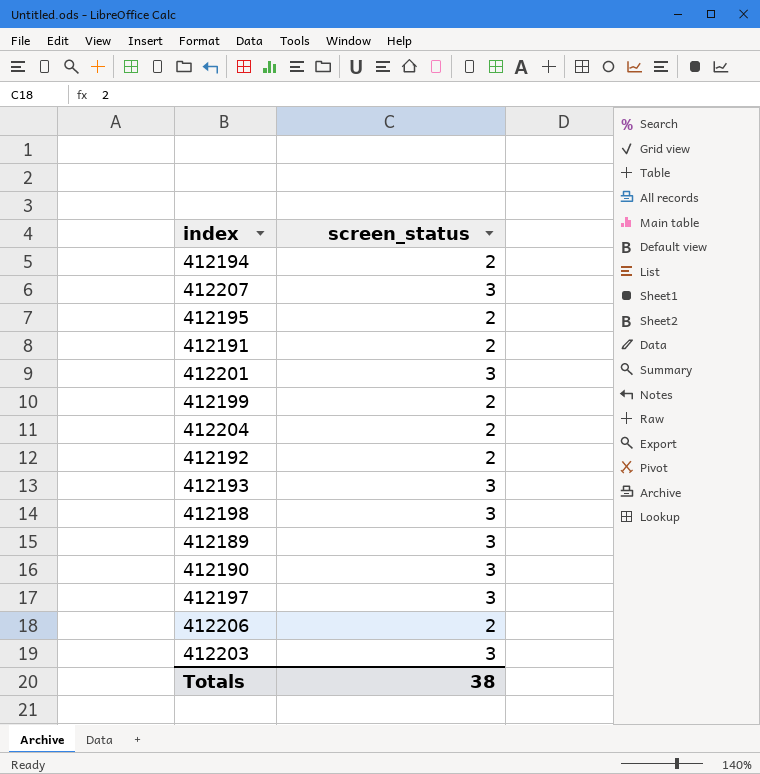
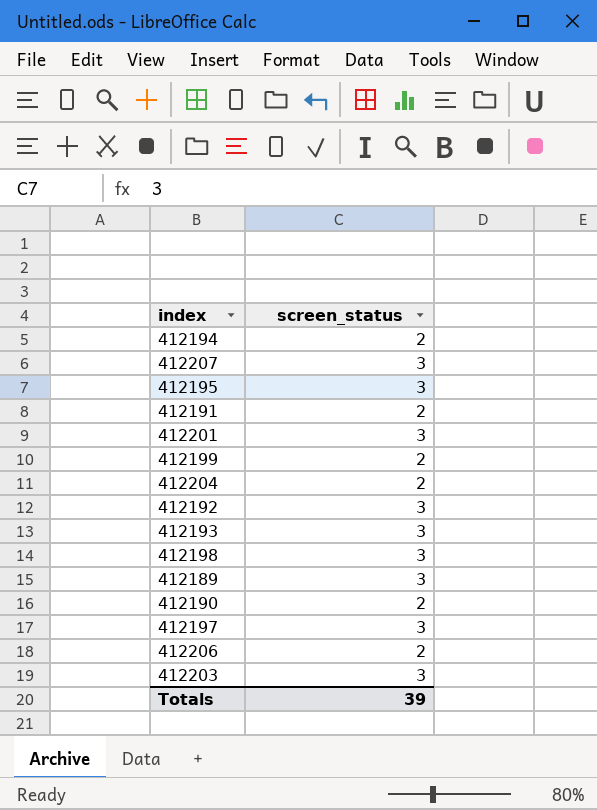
412195 | screen_status: 2 -> 3
412192 | screen_status: 2 -> 3
412190 | screen_status: 3 -> 2
Totals | screen_status: 38 -> 39

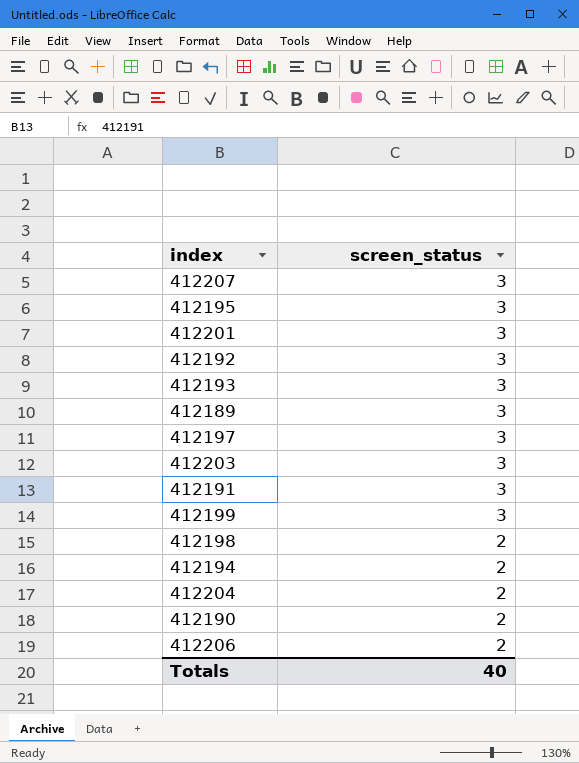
row order: none -> screen_status descending
412191 | screen_status: 2 -> 3
412199 | screen_status: 2 -> 3
412198 | screen_status: 3 -> 2
Totals | screen_status: 39 -> 40

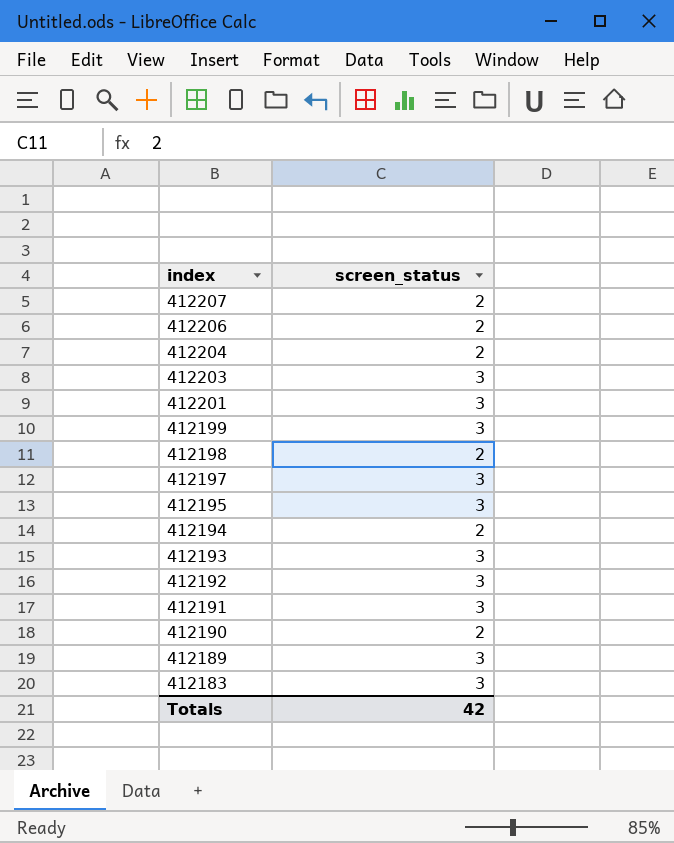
row order: screen_status descending -> index descending
412207 | screen_status: 3 -> 2
row 412183: none -> 3
Totals | screen_status: 40 -> 42

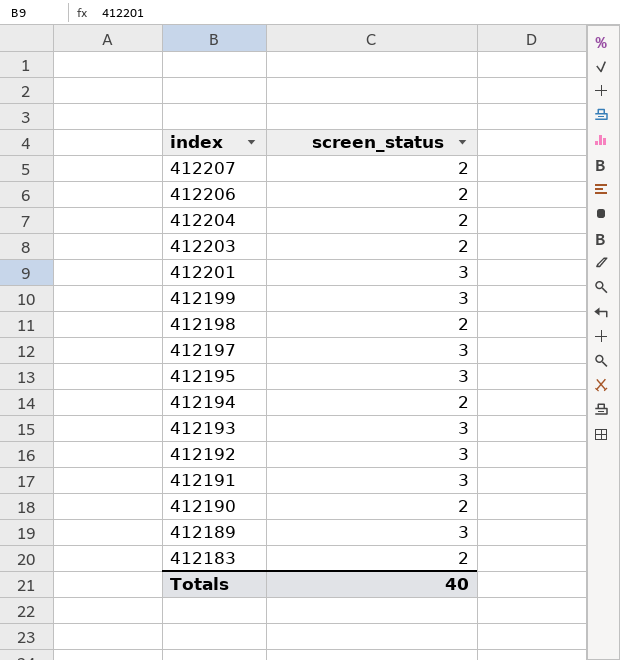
412203 | screen_status: 3 -> 2
412183 | screen_status: 3 -> 2
Totals | screen_status: 42 -> 40

